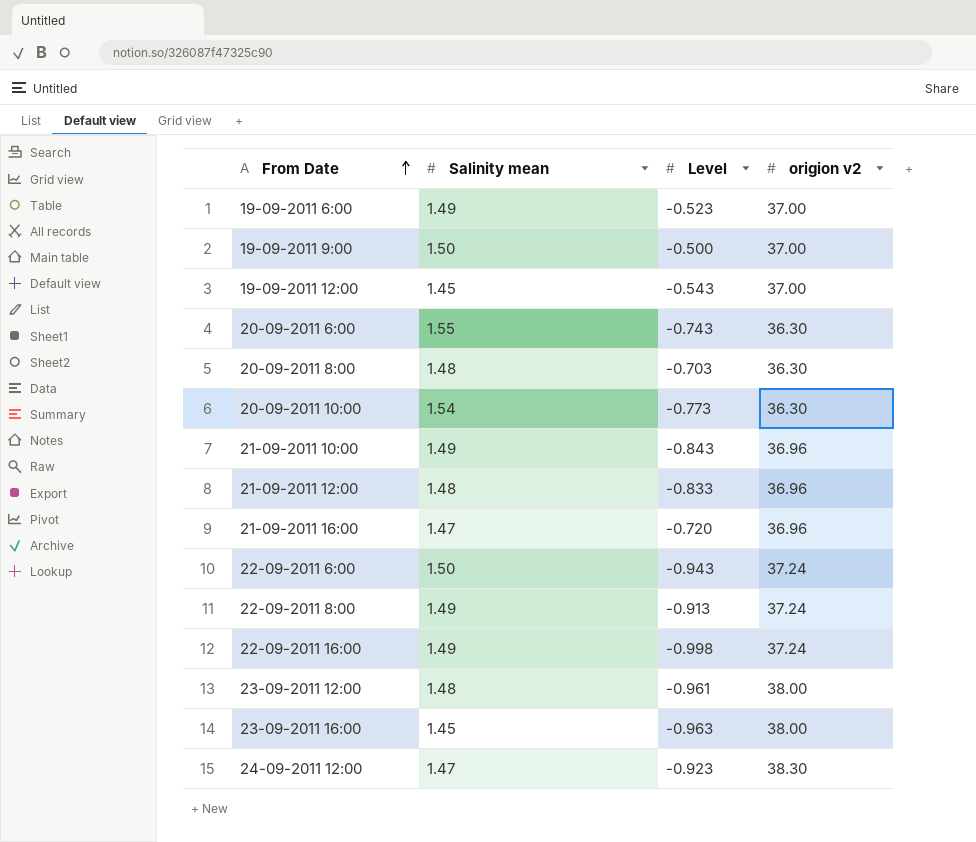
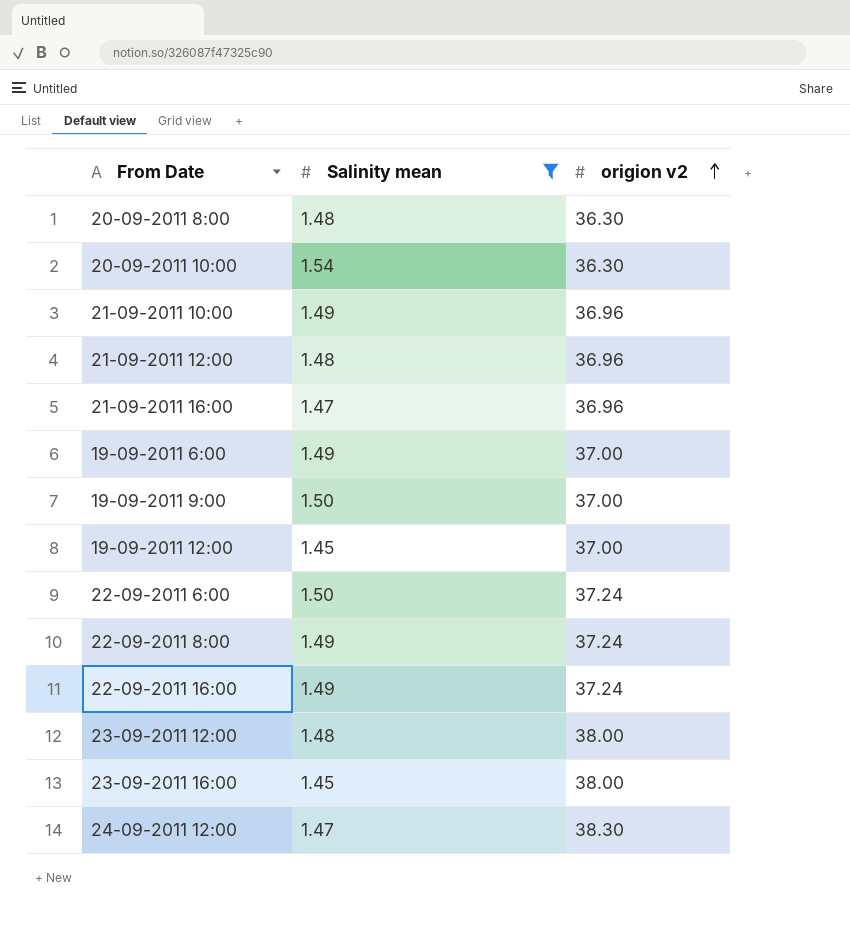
filter: none -> Salinity mean != 1.55
row order: From Date ascending -> origion v2 ascending
column Level | position: 3 -> none

